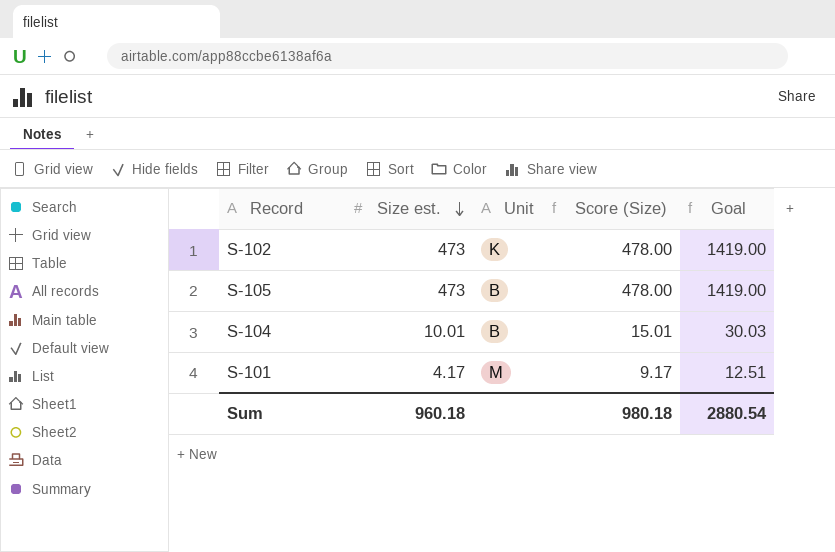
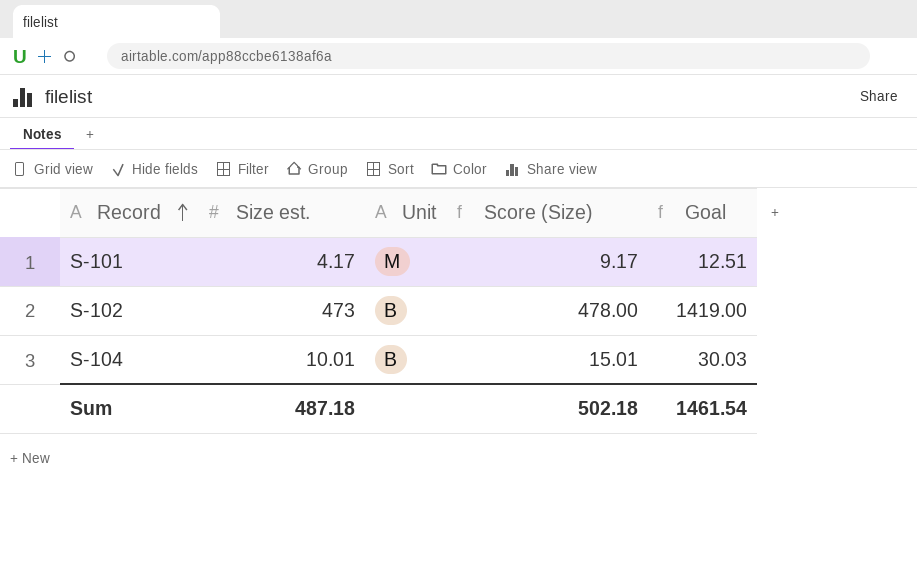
row order: Size est. descending -> Record ascending
row S-105: 473 | B | 478.00 | 1419.00 -> none
S-102 | Unit: K -> B
Sum | Size est.: 960.18 -> 487.18
Sum | Score (Size): 980.18 -> 502.18
Sum | Goal: 2880.54 -> 1461.54

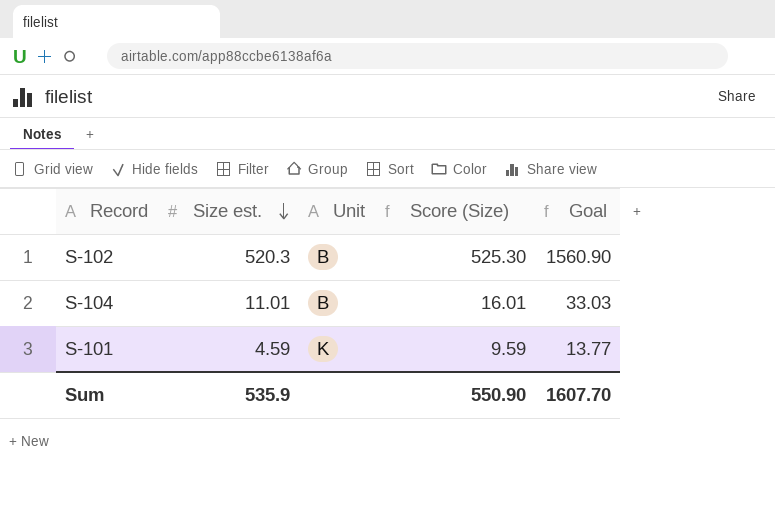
row order: Record ascending -> Size est. descending
S-102 | Size est.: 473 -> 520.3
S-102 | Score (Size): 478.00 -> 525.30
S-102 | Goal: 1419.00 -> 1560.90
S-104 | Size est.: 10.01 -> 11.01
S-104 | Score (Size): 15.01 -> 16.01
S-104 | Goal: 30.03 -> 33.03
S-101 | Size est.: 4.17 -> 4.59
S-101 | Unit: M -> K
S-101 | Score (Size): 9.17 -> 9.59
S-101 | Goal: 12.51 -> 13.77
Sum | Size est.: 487.18 -> 535.9
Sum | Score (Size): 502.18 -> 550.90
Sum | Goal: 1461.54 -> 1607.70

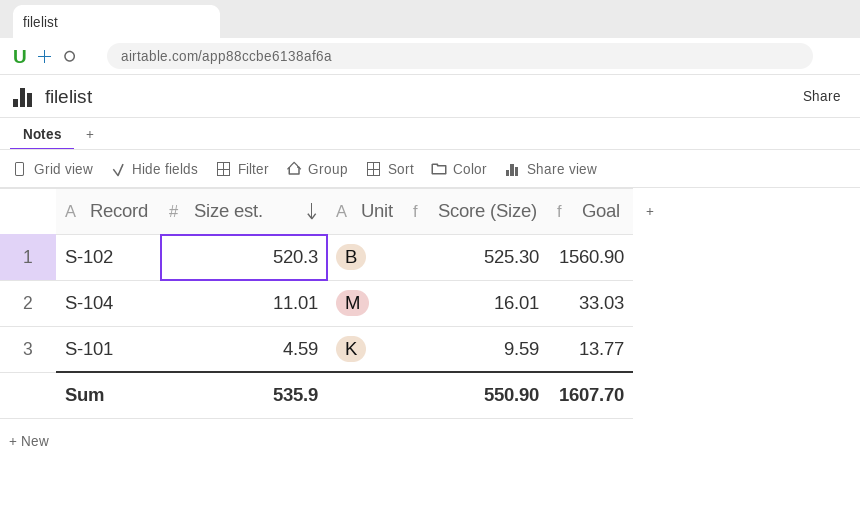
S-104 | Unit: B -> M

